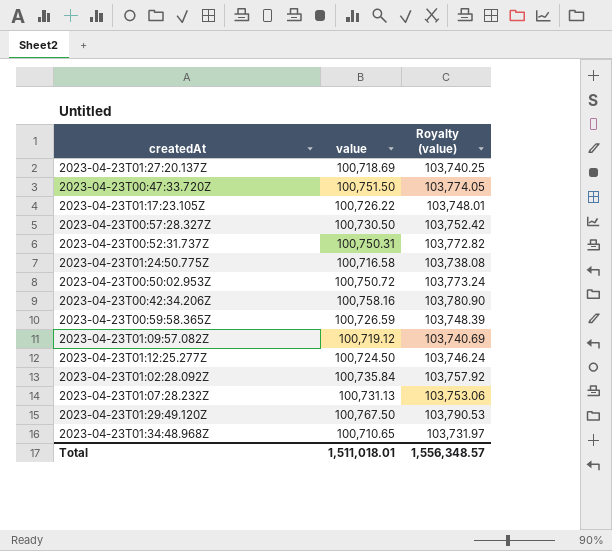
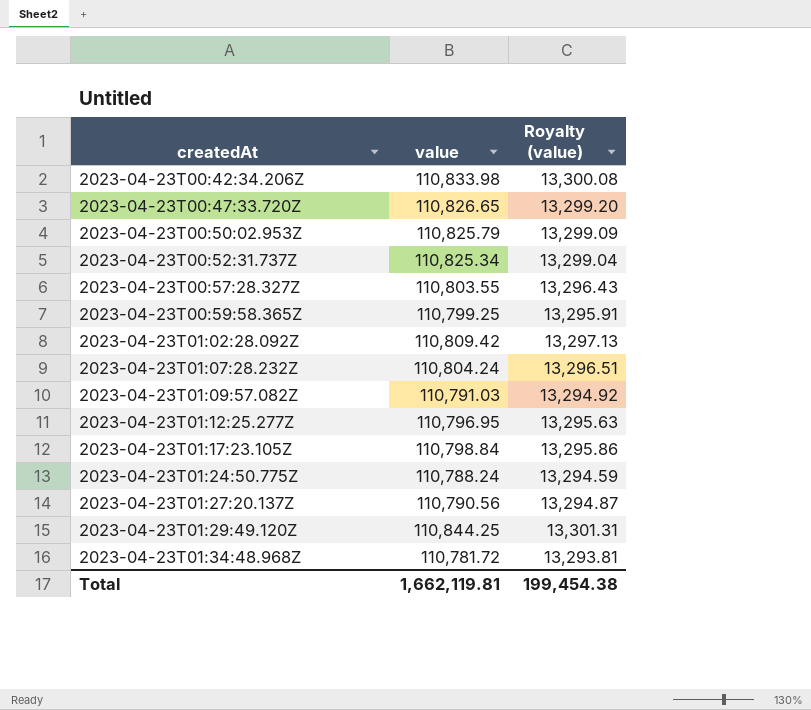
row order: none -> createdAt ascending
column Royalty (value) | formula: [value] * 1.03 -> [value] * 0.12
2023-04-23T00:42:34.206Z | value: 100,758.16 -> 110,833.98
2023-04-23T00:47:33.720Z | value: 100,751.50 -> 110,826.65
2023-04-23T00:50:02.953Z | value: 100,750.72 -> 110,825.79
2023-04-23T00:52:31.737Z | value: 100,750.31 -> 110,825.34
2023-04-23T00:57:28.327Z | value: 100,730.50 -> 110,803.55
2023-04-23T00:59:58.365Z | value: 100,726.59 -> 110,799.25
2023-04-23T01:02:28.092Z | value: 100,735.84 -> 110,809.42
2023-04-23T01:07:28.232Z | value: 100,731.13 -> 110,804.24
2023-04-23T01:09:57.082Z | value: 100,719.12 -> 110,791.03
2023-04-23T01:12:25.277Z | value: 100,724.50 -> 110,796.95
2023-04-23T01:17:23.105Z | value: 100,726.22 -> 110,798.84
2023-04-23T01:24:50.775Z | value: 100,716.58 -> 110,788.24
2023-04-23T01:27:20.137Z | value: 100,718.69 -> 110,790.56
2023-04-23T01:29:49.120Z | value: 100,767.50 -> 110,844.25
2023-04-23T01:34:48.968Z | value: 100,710.65 -> 110,781.72
Total | value: 1,511,018.01 -> 1,662,119.81
Total | Royalty (value): 1,556,348.57 -> 199,454.38

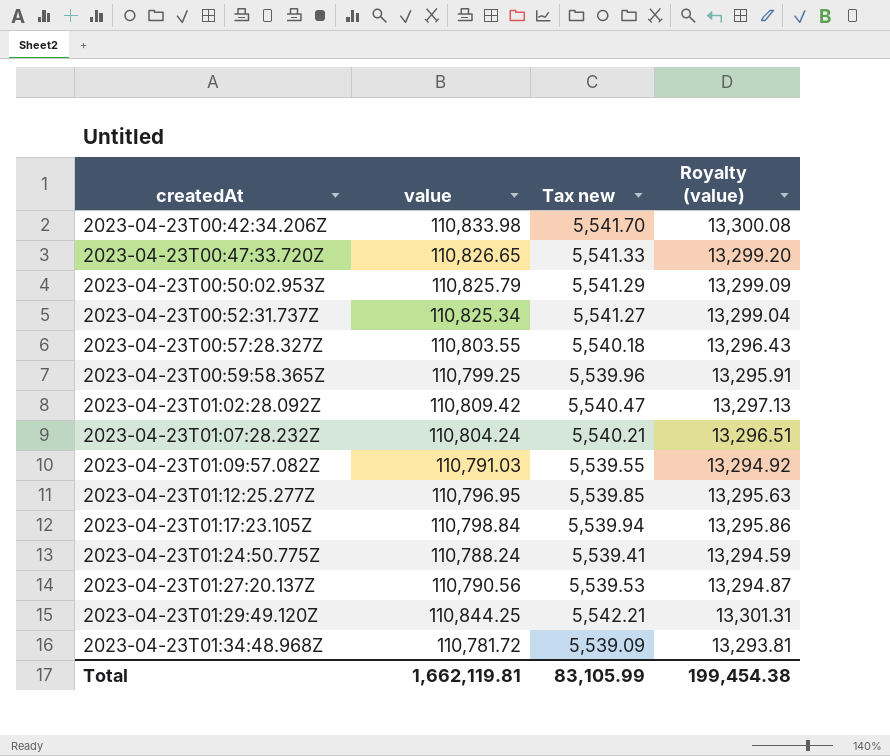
column Tax new | formula: none -> [value] * 0.05

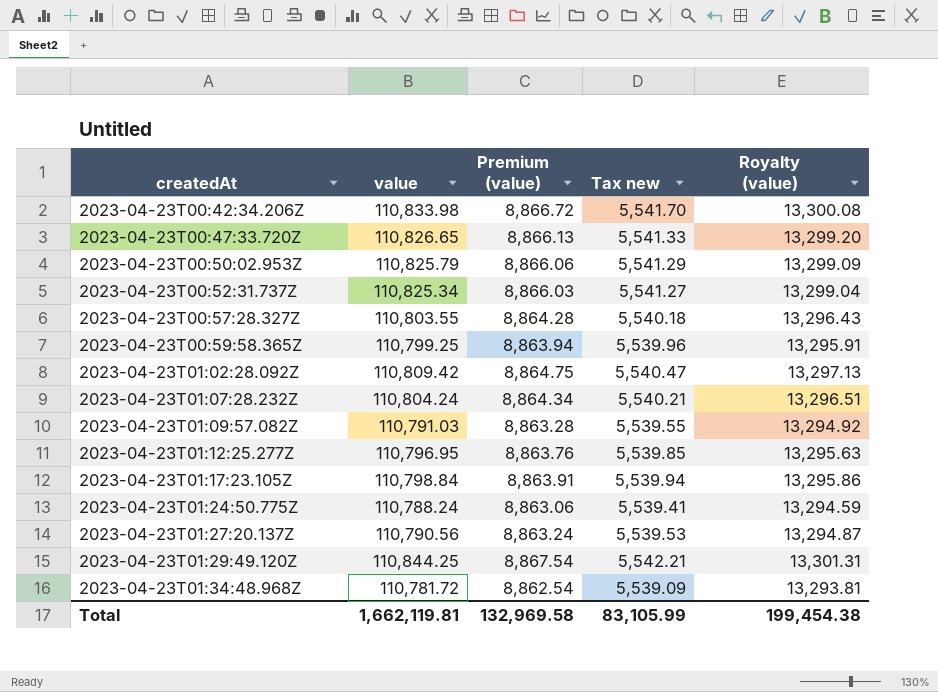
column Premium (value) | formula: none -> [value] * 0.08

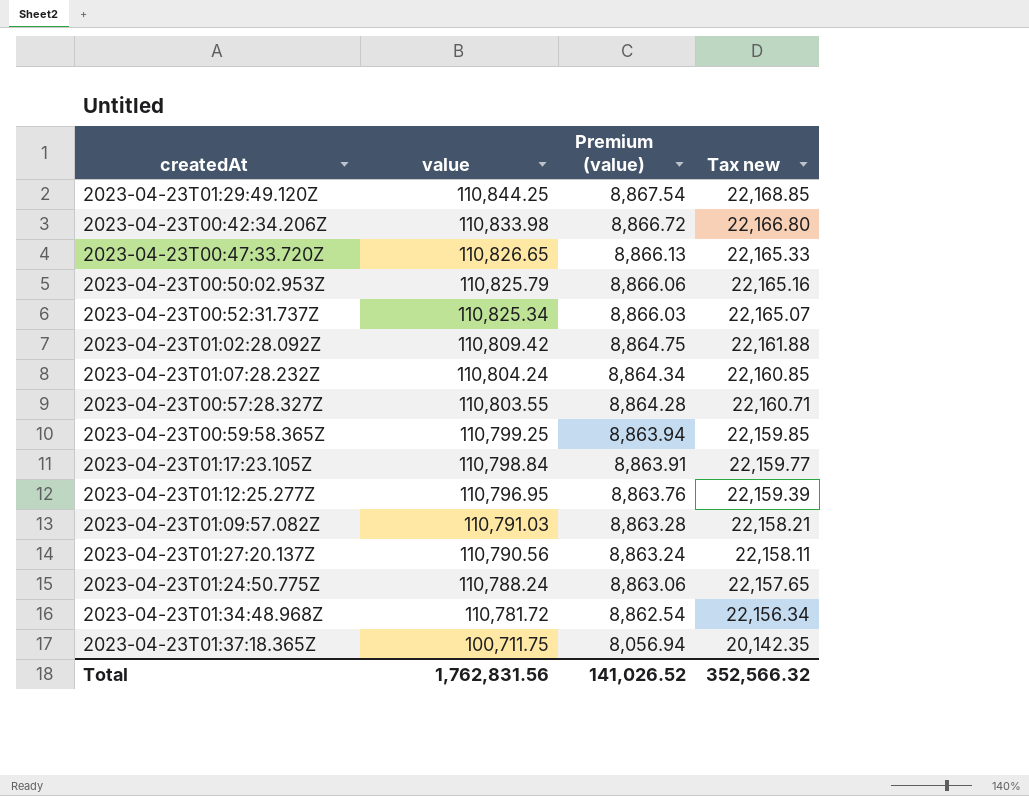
row order: createdAt ascending -> value descending
column Royalty (value) | formula: [value] * 0.12 -> none
column Tax new | formula: [value] * 0.05 -> [value] * 0.2
row 2023-04-23T01:37:18.365Z: none -> 100,711.75 | 8,056.94 | 20,142.35
Total | value: 1,662,119.81 -> 1,762,831.56
Total | Premium (value): 132,969.58 -> 141,026.52
Total | Tax new: 83,105.99 -> 352,566.32

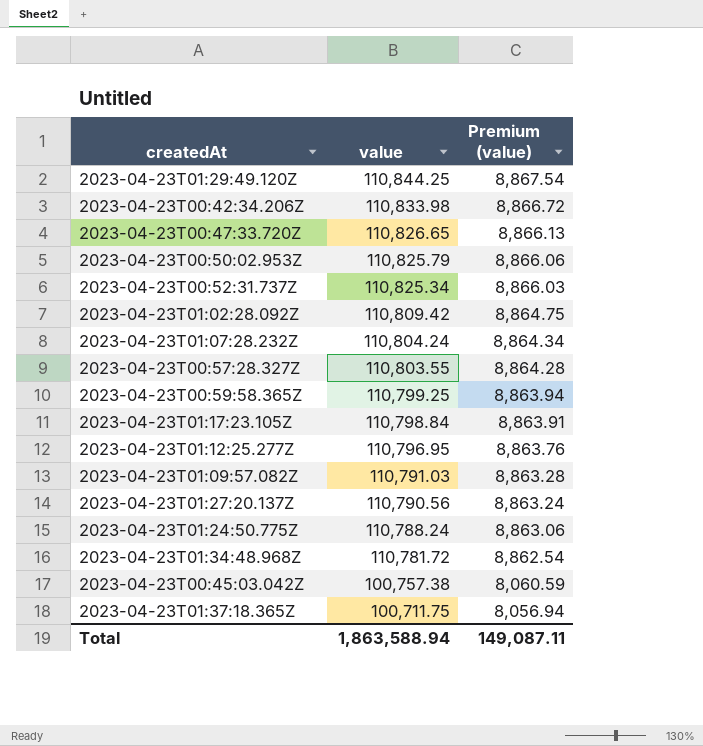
column Tax new | formula: [value] * 0.2 -> none
row 2023-04-23T00:45:03.042Z: none -> 100,757.38 | 8,060.59
Total | value: 1,762,831.56 -> 1,863,588.94
Total | Premium (value): 141,026.52 -> 149,087.11

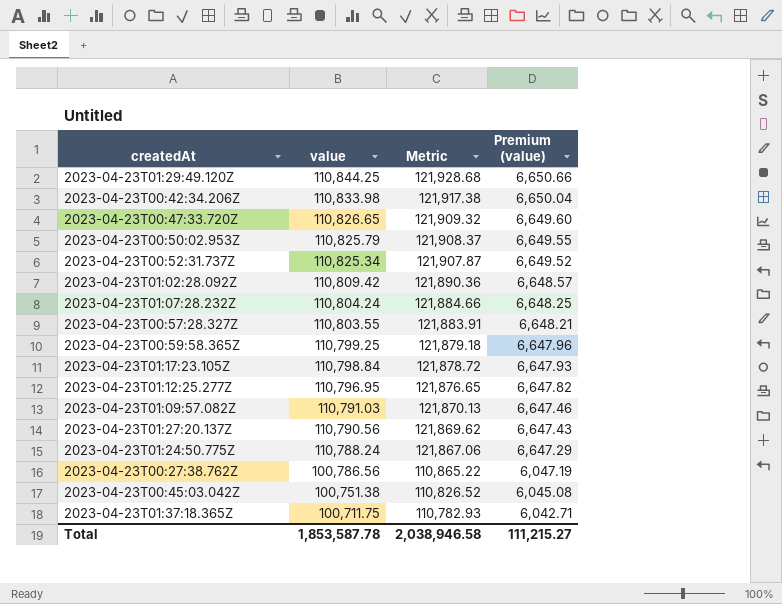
column Metric | formula: none -> [value] * 1.1
column Premium (value) | formula: [value] * 0.08 -> [value] * 0.06
row 2023-04-23T01:34:48.968Z: 110,781.72 | 8,862.54 -> none
row 2023-04-23T00:27:38.762Z: none -> 100,786.56 | 110,865.22 | 6,047.19
2023-04-23T00:45:03.042Z | value: 100,757.38 -> 100,751.38
Total | value: 1,863,588.94 -> 1,853,587.78
Total | Premium (value): 149,087.11 -> 111,215.27

